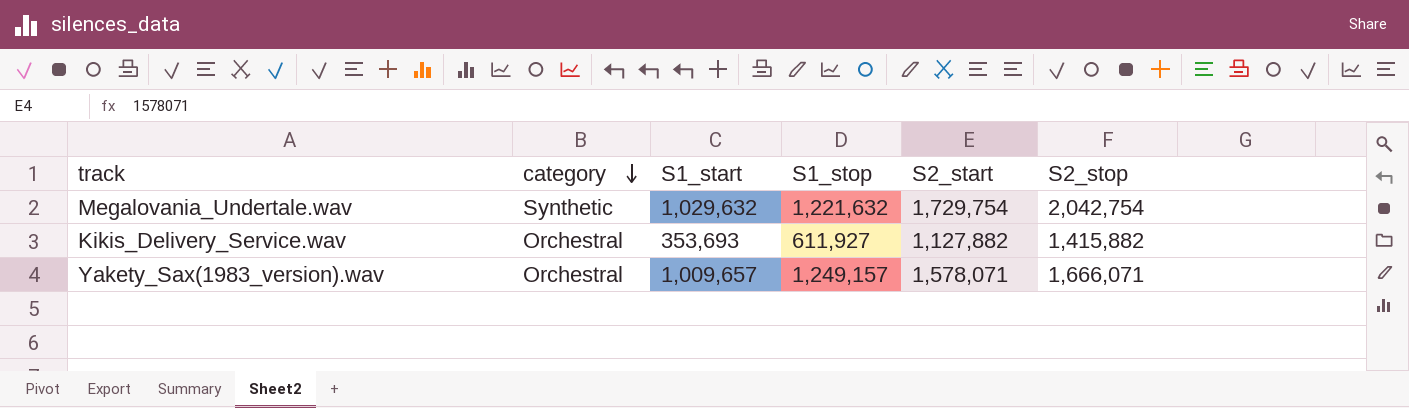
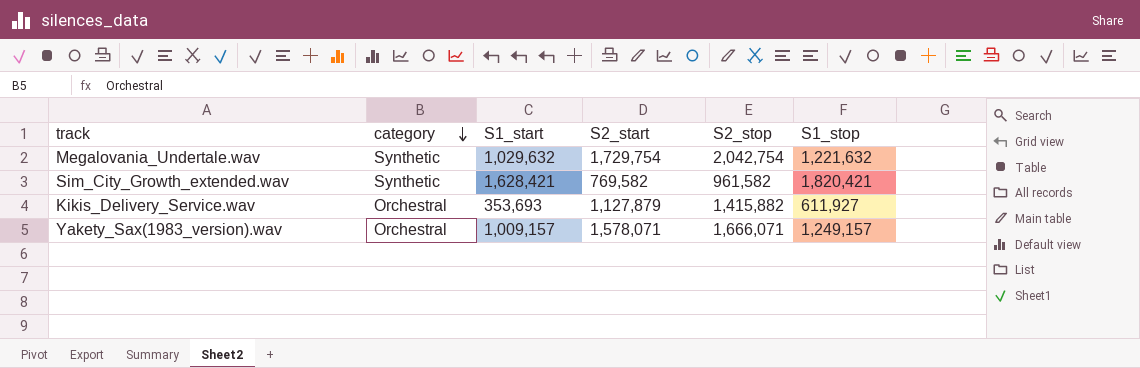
column S1_stop | position: 4 -> 6
row Sim_City_Growth_extended.wav: none -> Synthetic | 1,628,421 | 769,582 | 961,582 | 1,820,421
Kikis_Delivery_Service.wav | S2_start: 1,127,882 -> 1,127,879
Yakety_Sax(1983_version).wav | S1_start: 1,009,657 -> 1,009,157

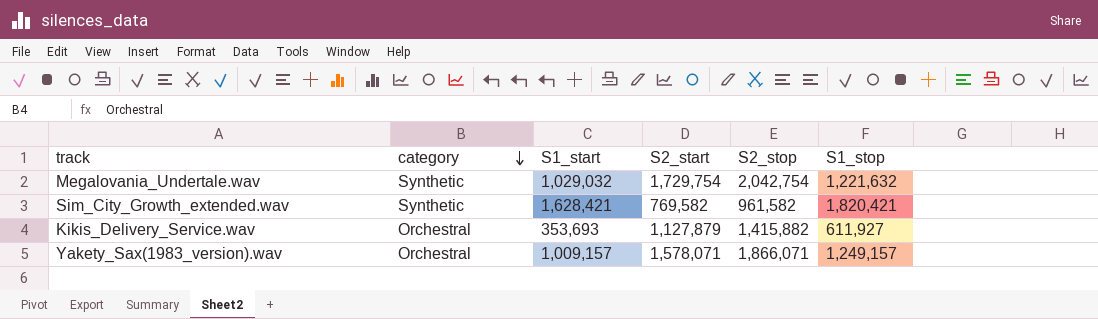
Megalovania_Undertale.wav | S1_start: 1,029,632 -> 1,029,032
Yakety_Sax(1983_version).wav | S2_stop: 1,666,071 -> 1,866,071

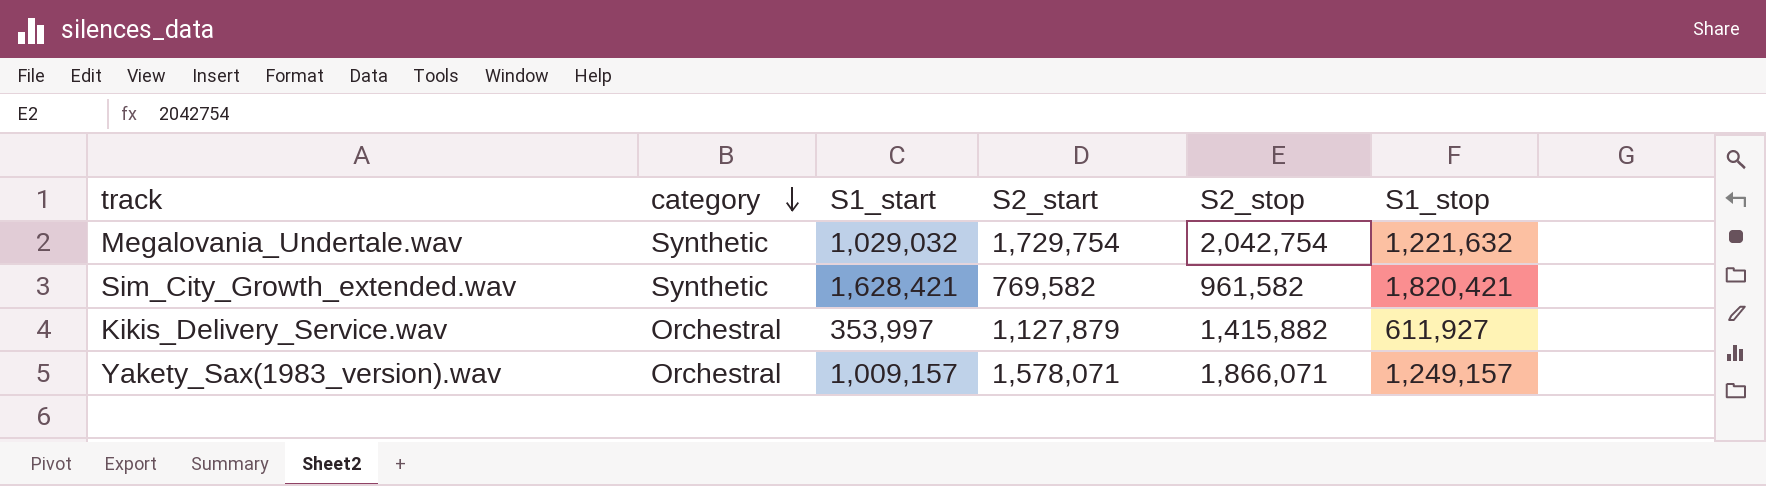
Kikis_Delivery_Service.wav | S1_start: 353,693 -> 353,997

